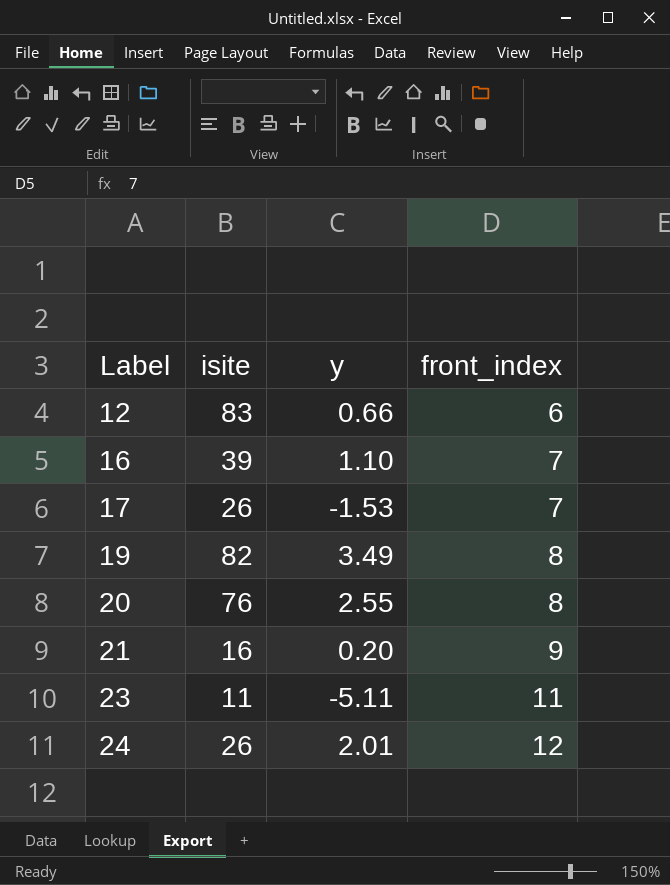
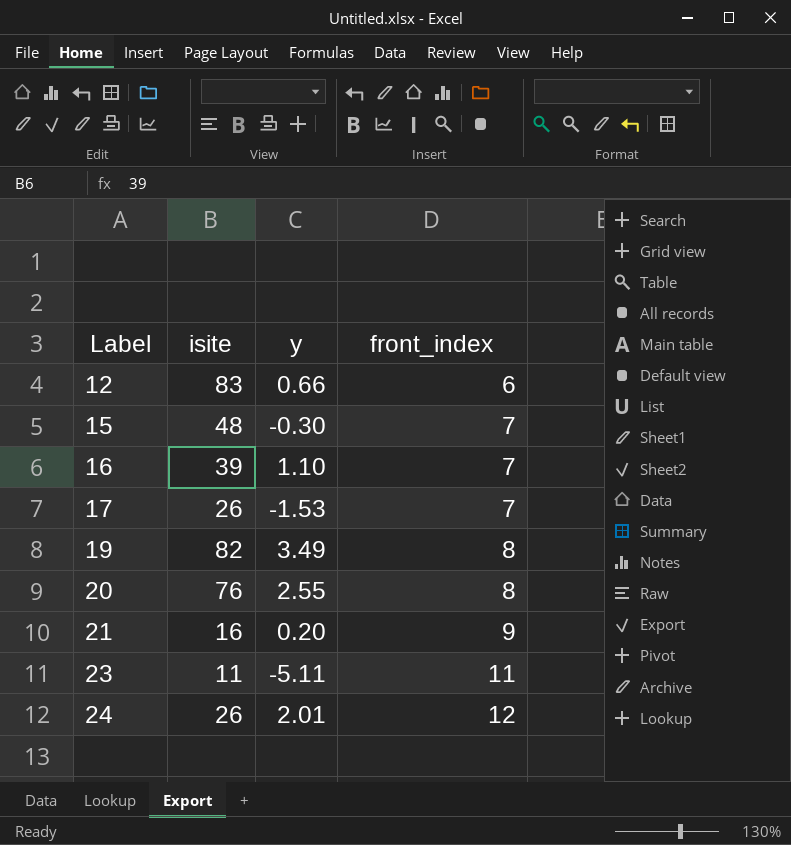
row 15: none -> 48 | -0.30 | 7

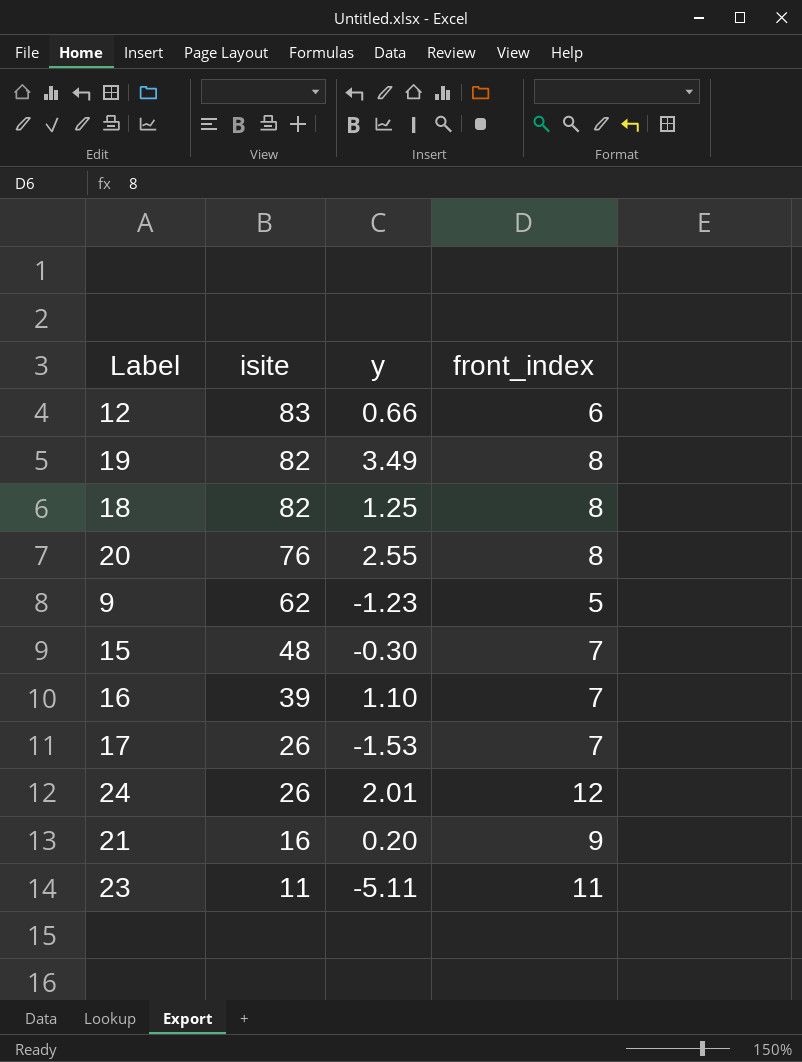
row order: Label ascending -> isite descending
row 18: none -> 82 | 1.25 | 8
row 9: none -> 62 | -1.23 | 5

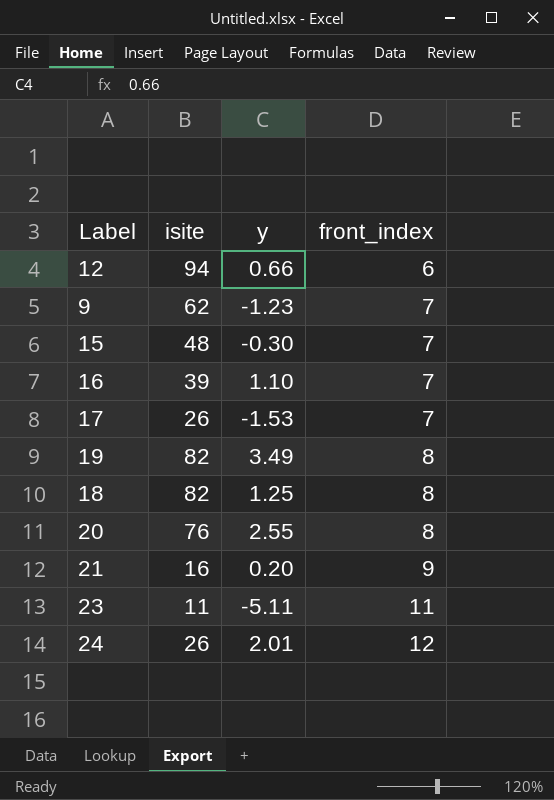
row order: isite descending -> front_index ascending
12 | isite: 83 -> 94
9 | front_index: 5 -> 7

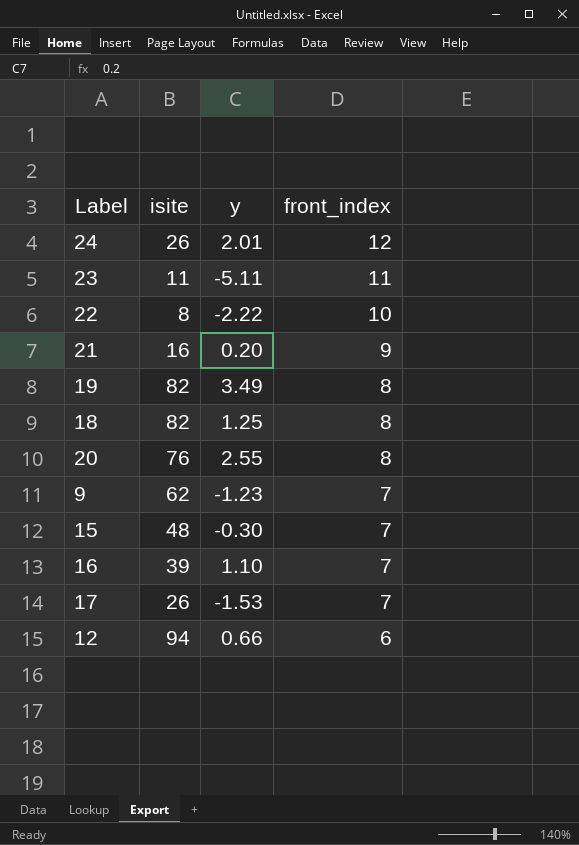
row order: front_index ascending -> front_index descending
row 22: none -> 8 | -2.22 | 10

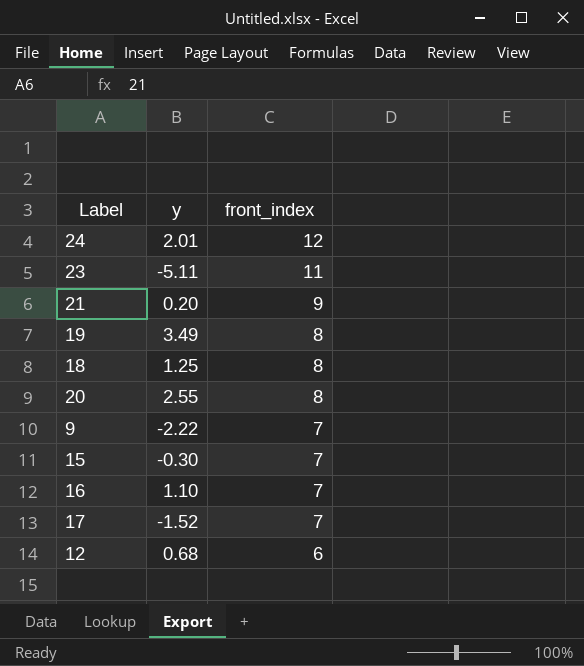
column isite | position: 2 -> none
row 22: 8 | -2.22 | 10 -> none
9 | y: -1.23 -> -2.22
17 | y: -1.53 -> -1.52
12 | y: 0.66 -> 0.68

